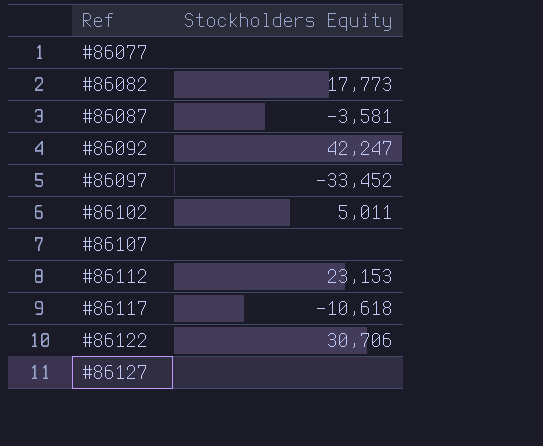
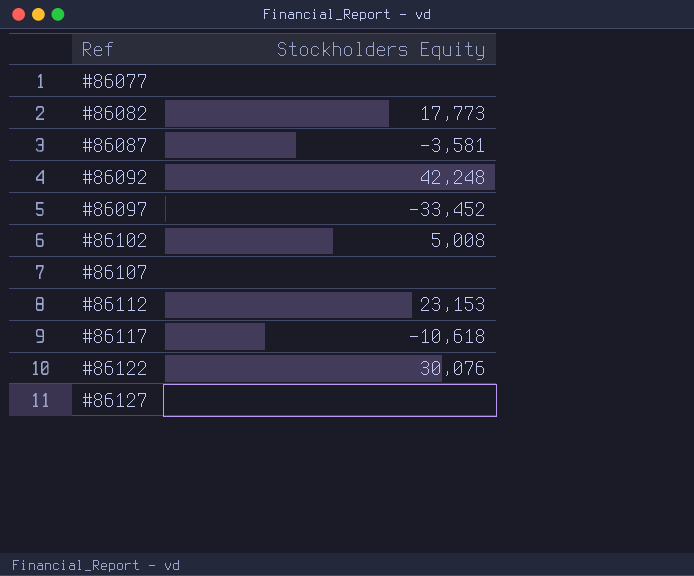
#86092 | Stockholders Equity: 42,247 -> 42,248
#86102 | Stockholders Equity: 5,011 -> 5,008
#86122 | Stockholders Equity: 30,706 -> 30,076

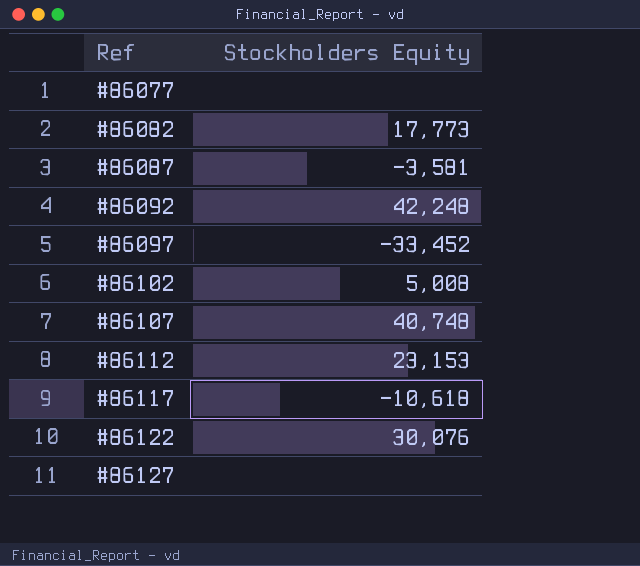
#86107 | Stockholders Equity: none -> 40,748

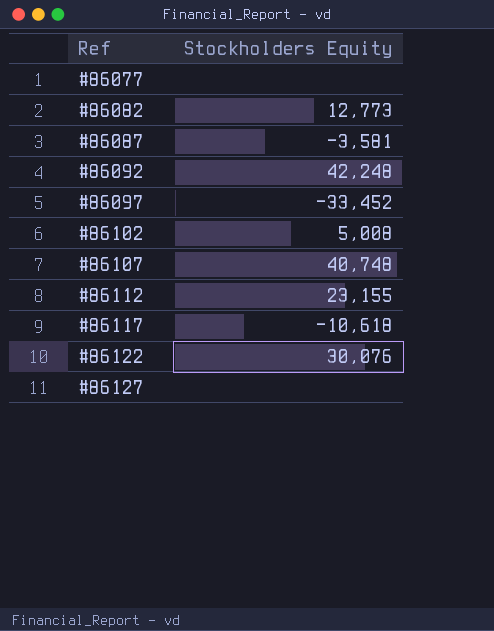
#86082 | Stockholders Equity: 17,773 -> 12,773
#86112 | Stockholders Equity: 23,153 -> 23,155

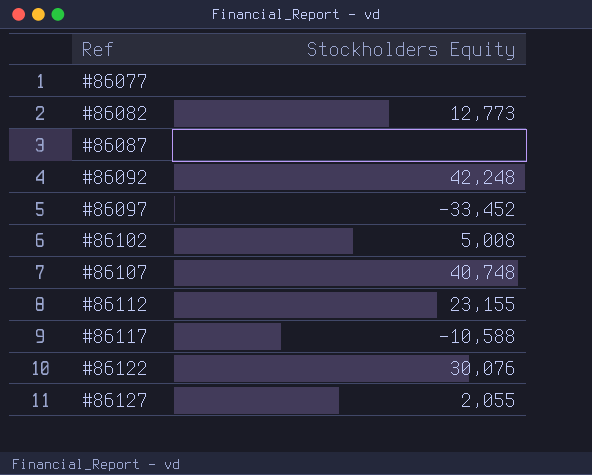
#86087 | Stockholders Equity: -3,581 -> none
#86117 | Stockholders Equity: -10,618 -> -10,588
#86127 | Stockholders Equity: none -> 2,055

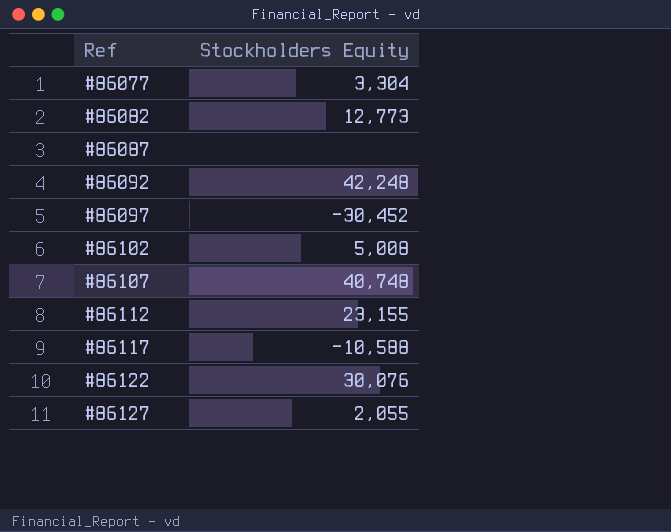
#86077 | Stockholders Equity: none -> 3,304
#86097 | Stockholders Equity: -33,452 -> -30,452

